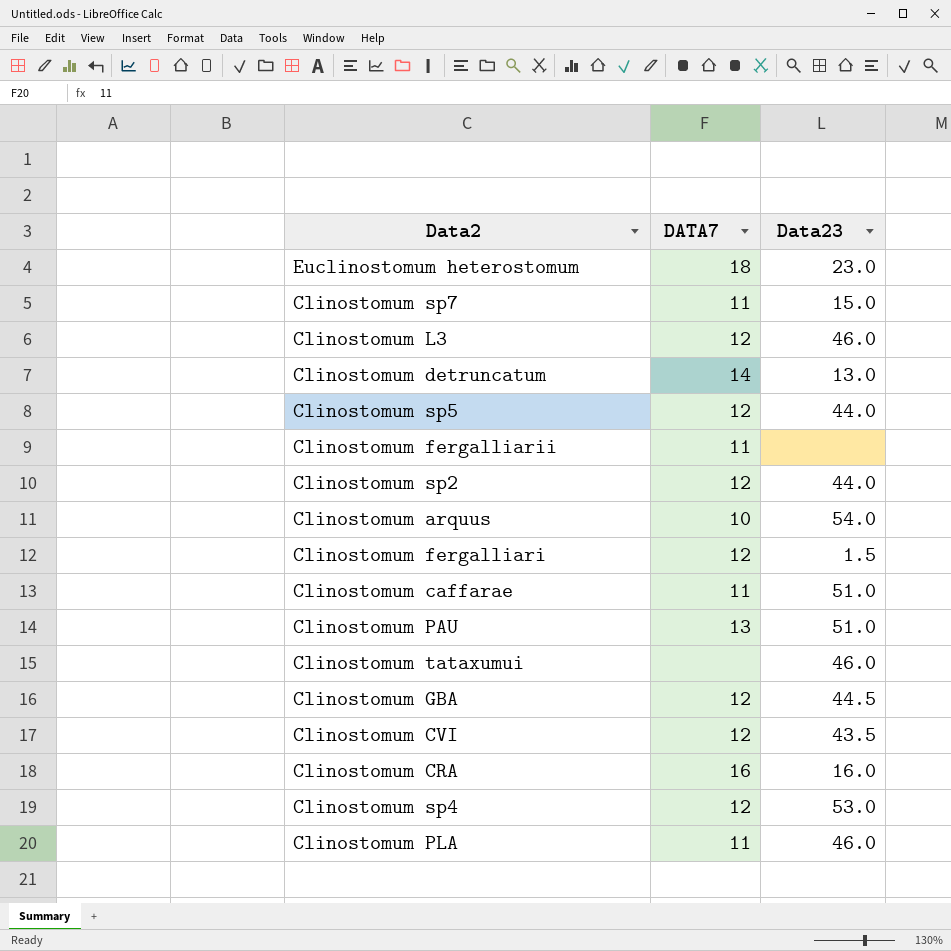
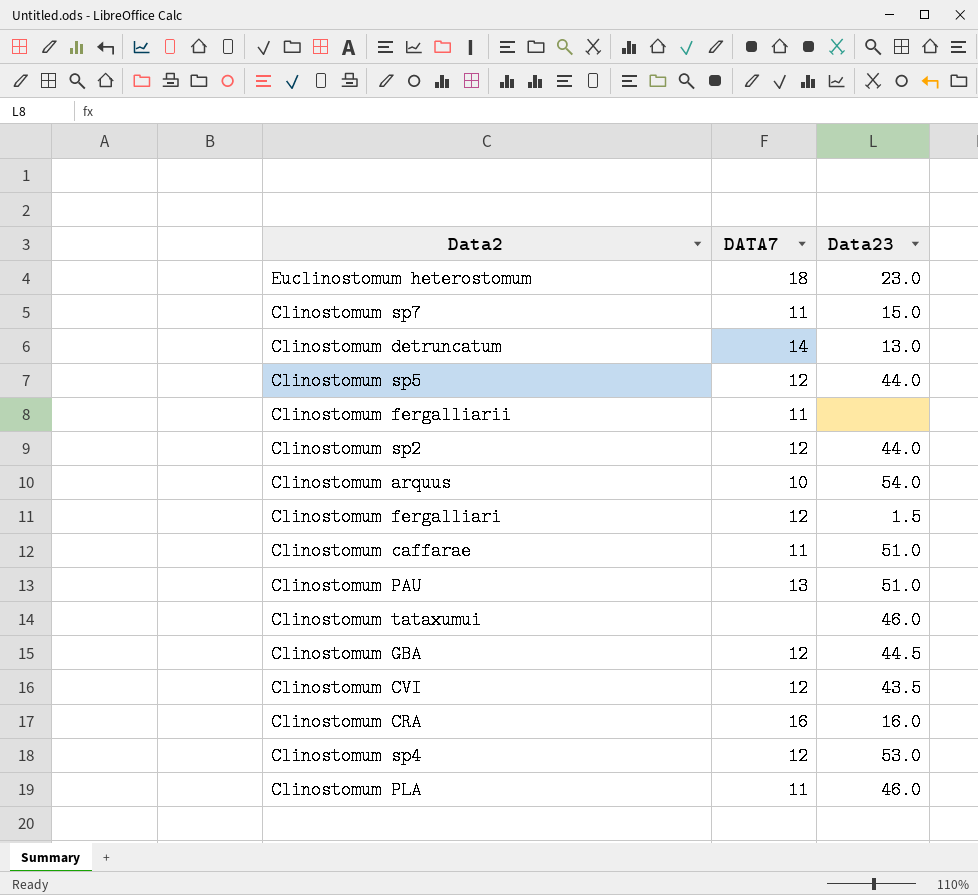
row Clinostomum L3: 12 | 46.0 -> none

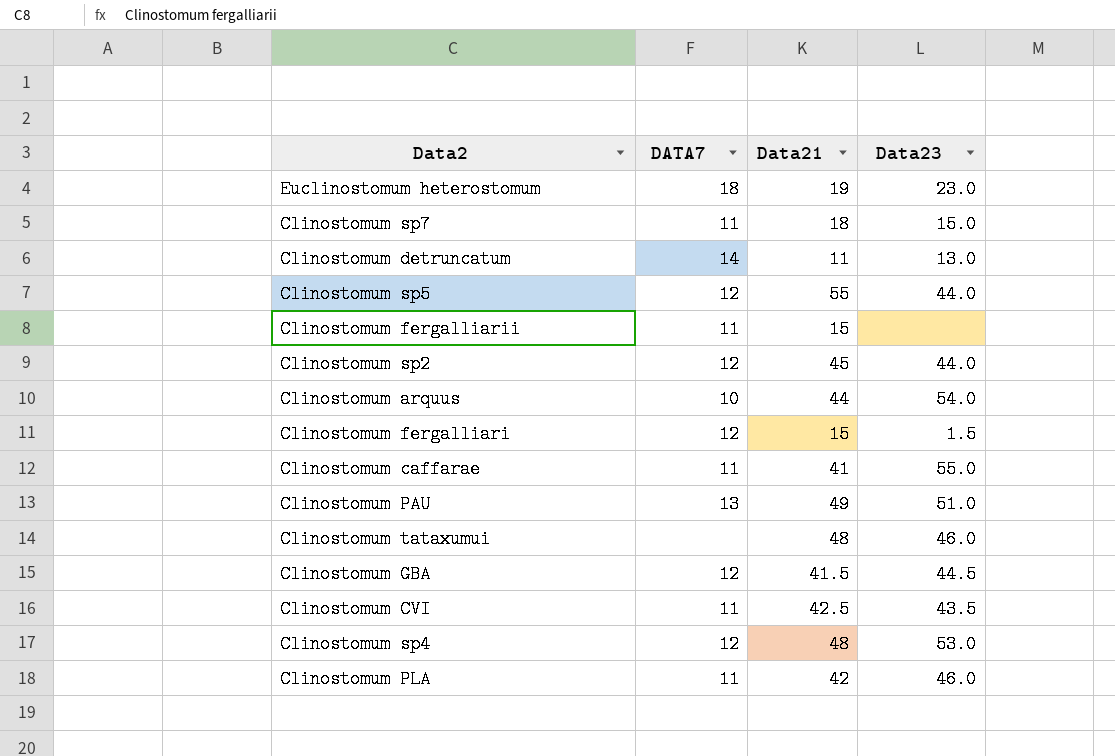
column Data21 | position: none -> 3
row Clinostomum CRA: 16 | 16.0 -> none
Clinostomum caffarae | Data23: 51.0 -> 55.0
Clinostomum CVI | DATA7: 12 -> 11

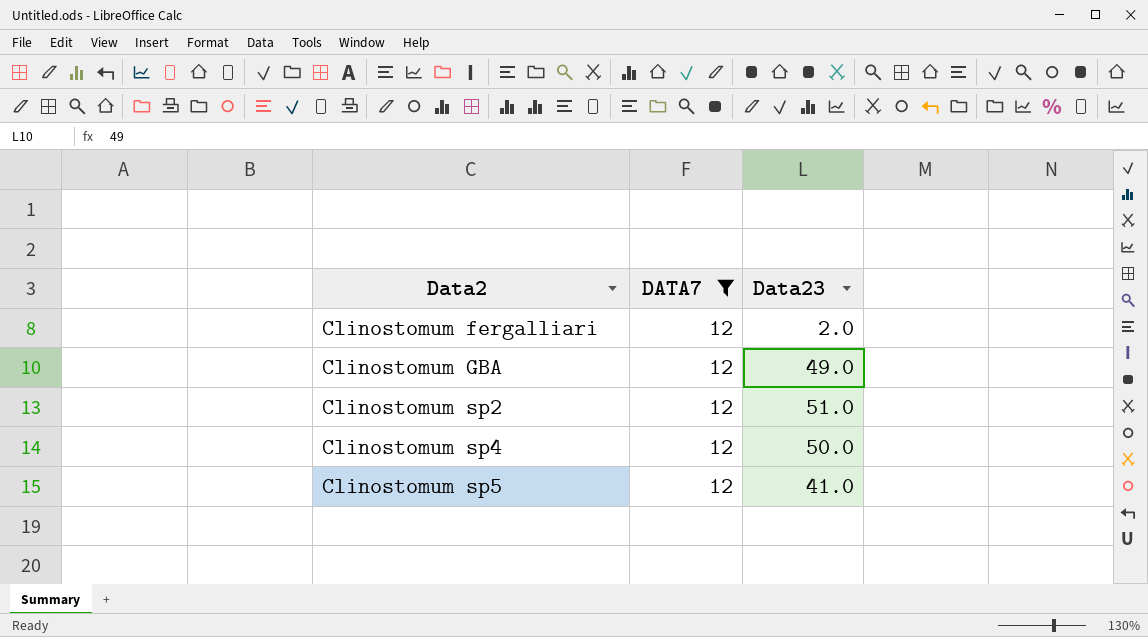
filter: none -> DATA7 = 12
row order: none -> Data2 ascending
column Data21 | position: 3 -> none
Clinostomum fergalliari | Data23: 1.5 -> 2.0
Clinostomum GBA | Data23: 44.5 -> 49.0
Clinostomum sp2 | Data23: 44.0 -> 51.0
Clinostomum sp4 | Data23: 53.0 -> 50.0
Clinostomum sp5 | Data23: 44.0 -> 41.0

